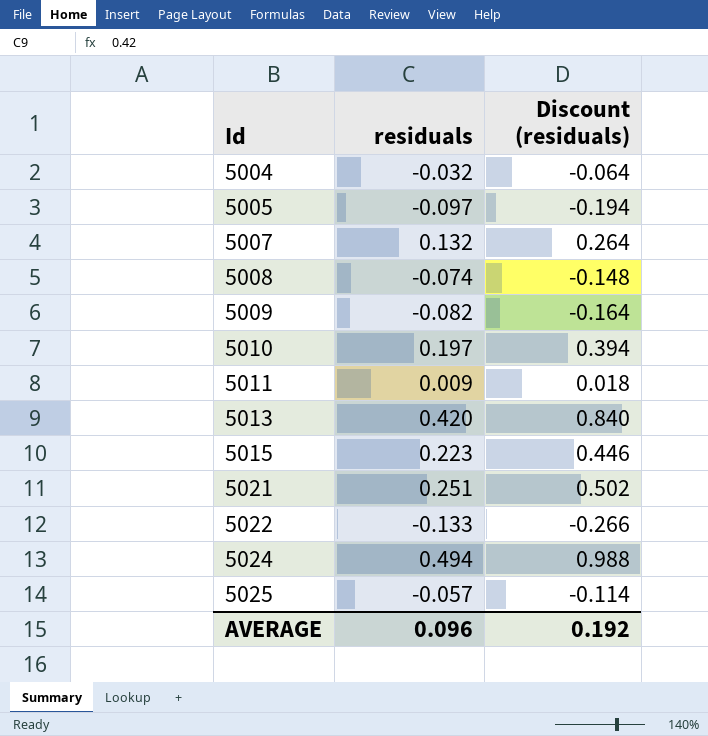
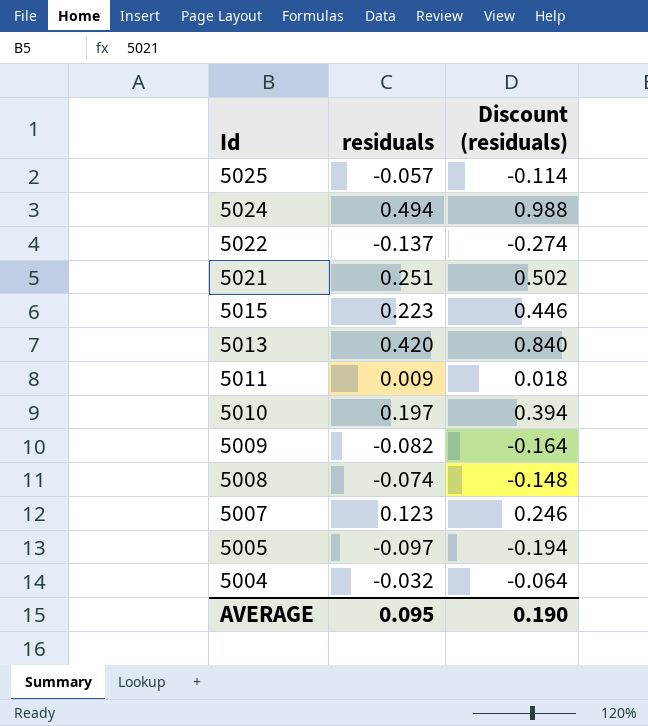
row order: Id ascending -> Id descending
5022 | residuals: -0.133 -> -0.137
5022 | Discount (residuals): -0.266 -> -0.274
5007 | residuals: 0.132 -> 0.123
5007 | Discount (residuals): 0.264 -> 0.246
AVERAGE | residuals: 0.096 -> 0.095
AVERAGE | Discount (residuals): 0.192 -> 0.190

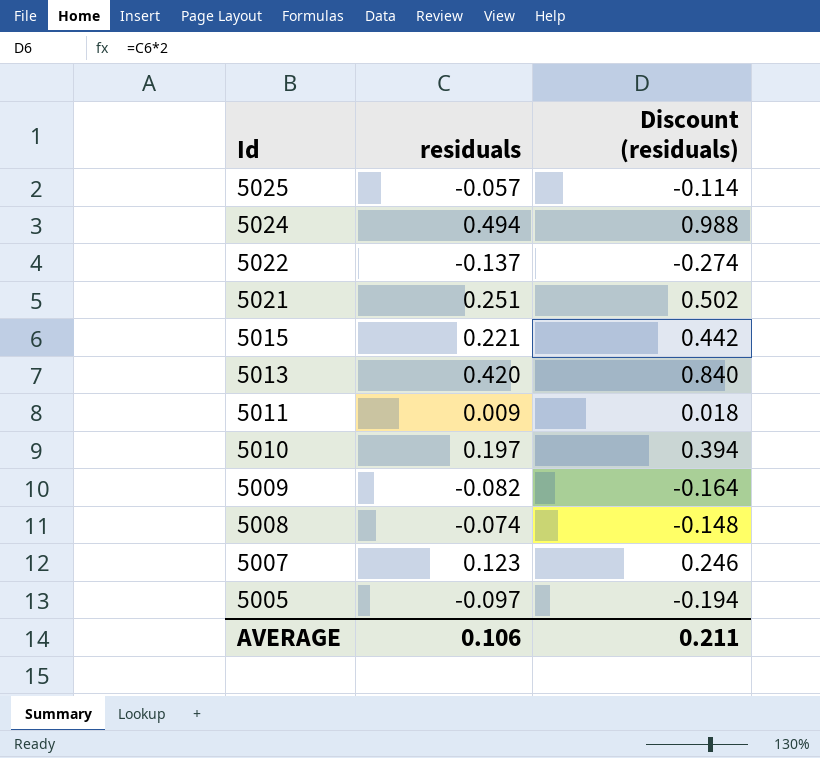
row 5004: -0.032 | -0.064 -> none
5015 | residuals: 0.223 -> 0.221
5015 | Discount (residuals): 0.446 -> 0.442
AVERAGE | residuals: 0.095 -> 0.106
AVERAGE | Discount (residuals): 0.190 -> 0.211

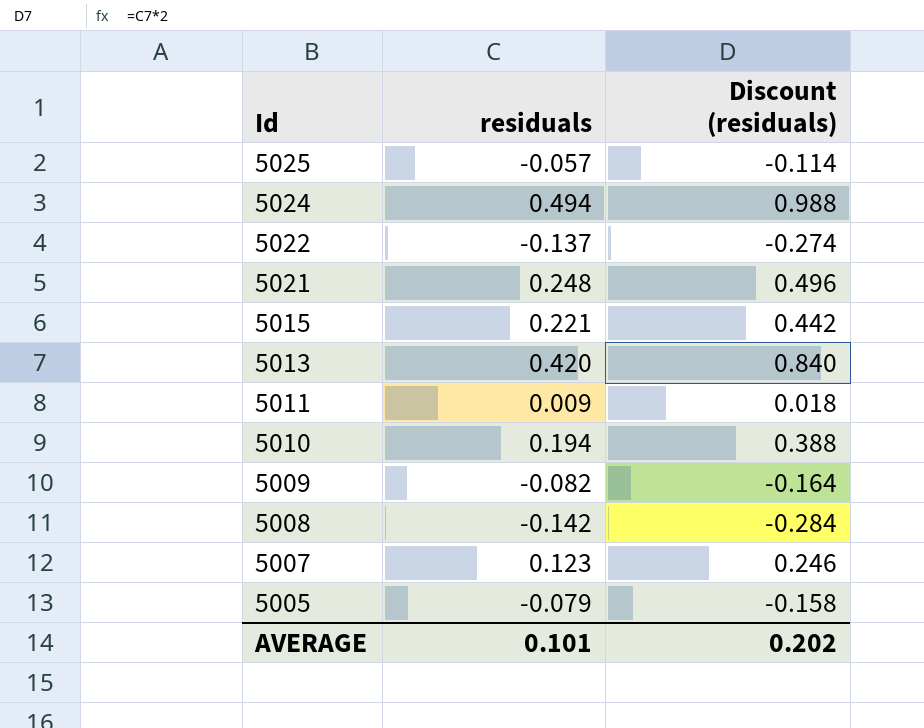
5021 | residuals: 0.251 -> 0.248
5021 | Discount (residuals): 0.502 -> 0.496
5010 | residuals: 0.197 -> 0.194
5010 | Discount (residuals): 0.394 -> 0.388
5008 | residuals: -0.074 -> -0.142
5008 | Discount (residuals): -0.148 -> -0.284
5005 | residuals: -0.097 -> -0.079
5005 | Discount (residuals): -0.194 -> -0.158
AVERAGE | residuals: 0.106 -> 0.101
AVERAGE | Discount (residuals): 0.211 -> 0.202

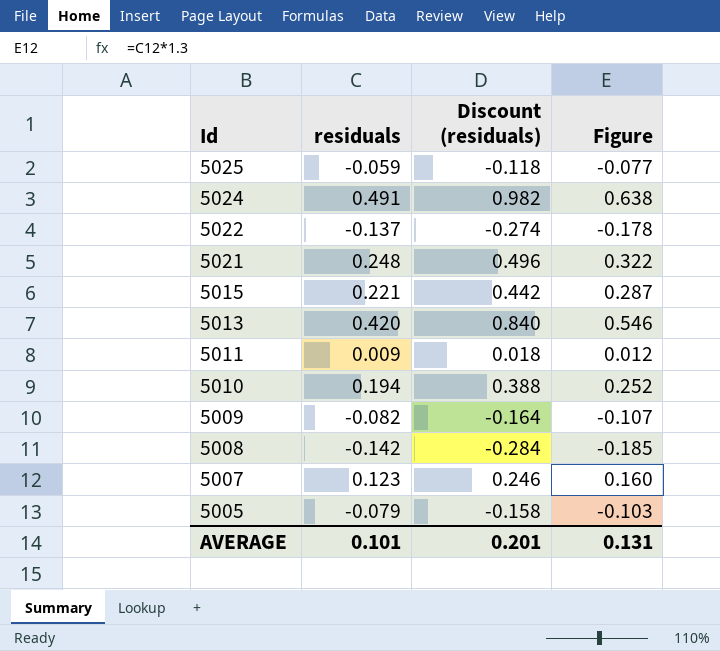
column Figure | formula: none -> [residuals] * 1.3
5025 | residuals: -0.057 -> -0.059
5025 | Discount (residuals): -0.114 -> -0.118
5024 | residuals: 0.494 -> 0.491
5024 | Discount (residuals): 0.988 -> 0.982
AVERAGE | Discount (residuals): 0.202 -> 0.201

